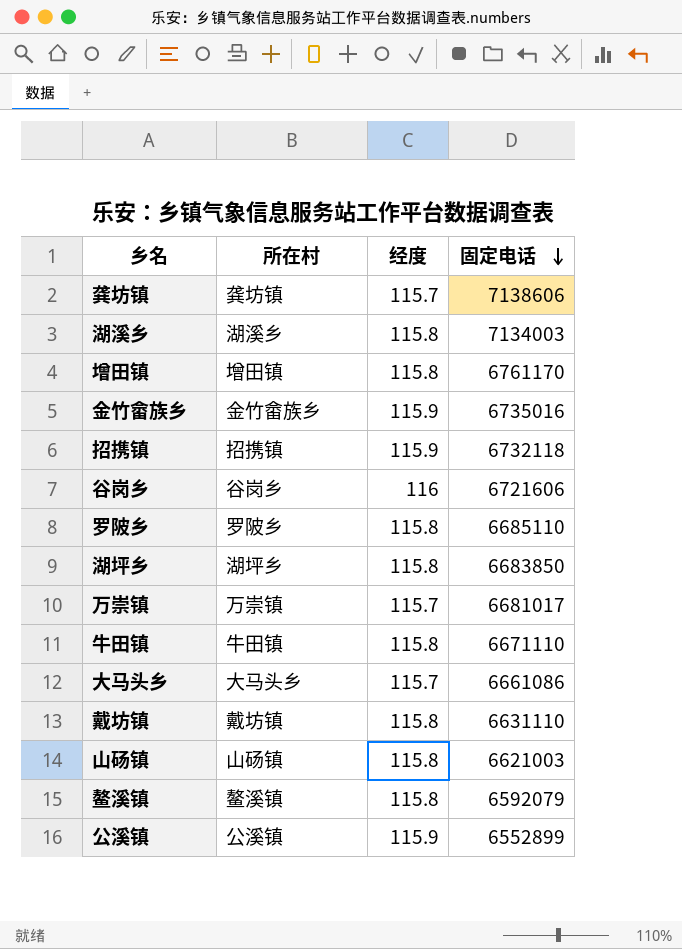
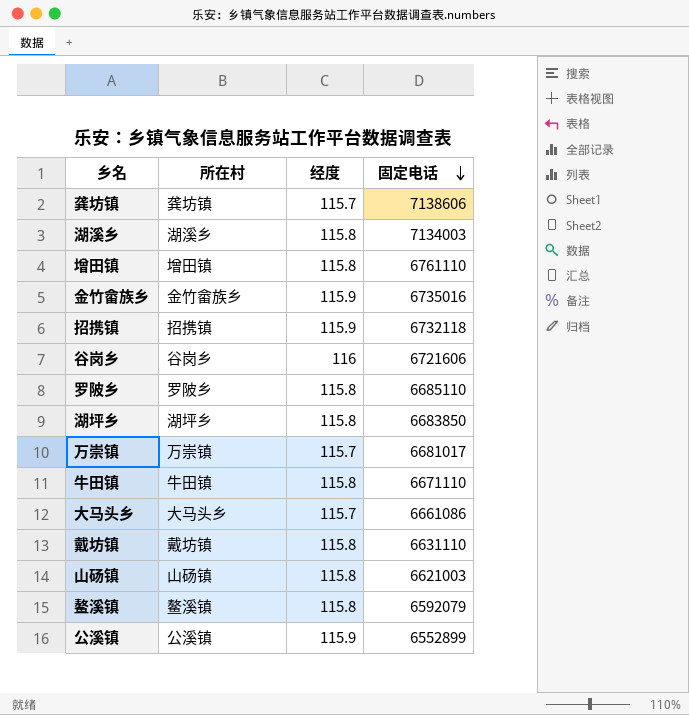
增田镇 | 固定电话: 6761170 -> 6761110

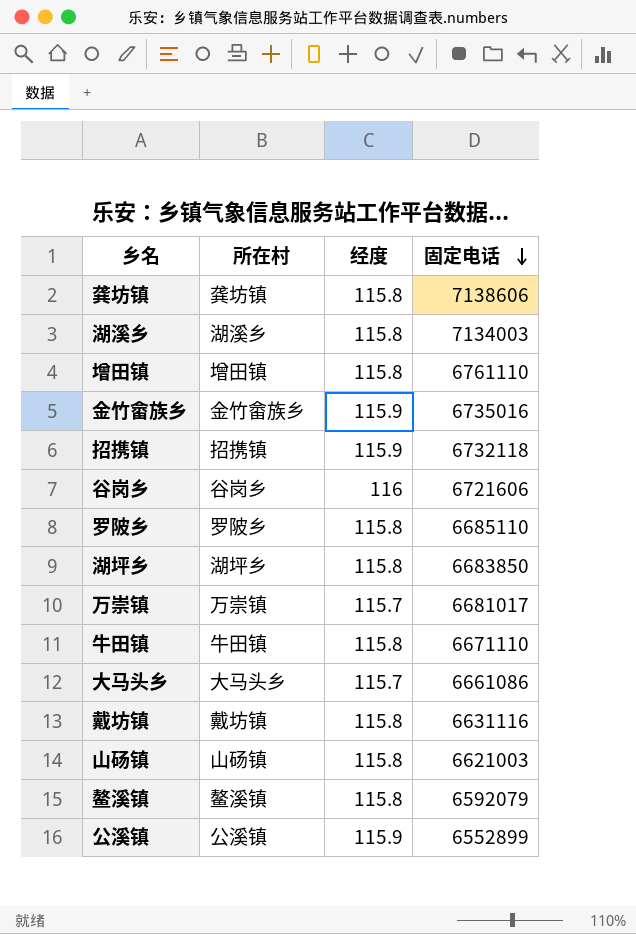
龚坊镇 | 经度: 115.7 -> 115.8
戴坊镇 | 固定电话: 6631110 -> 6631116

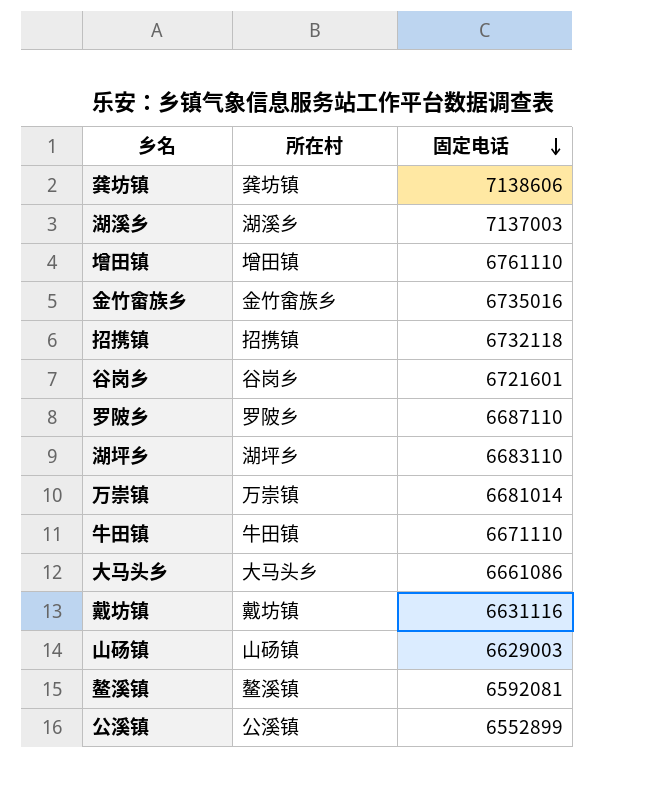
column 经度 | position: 3 -> none
湖溪乡 | 固定电话: 7134003 -> 7137003
谷岗乡 | 固定电话: 6721606 -> 6721601
罗陂乡 | 固定电话: 6685110 -> 6687110
湖坪乡 | 固定电话: 6683850 -> 6683110
万崇镇 | 固定电话: 6681017 -> 6681014
山砀镇 | 固定电话: 6621003 -> 6629003
鳌溪镇 | 固定电话: 6592079 -> 6592081

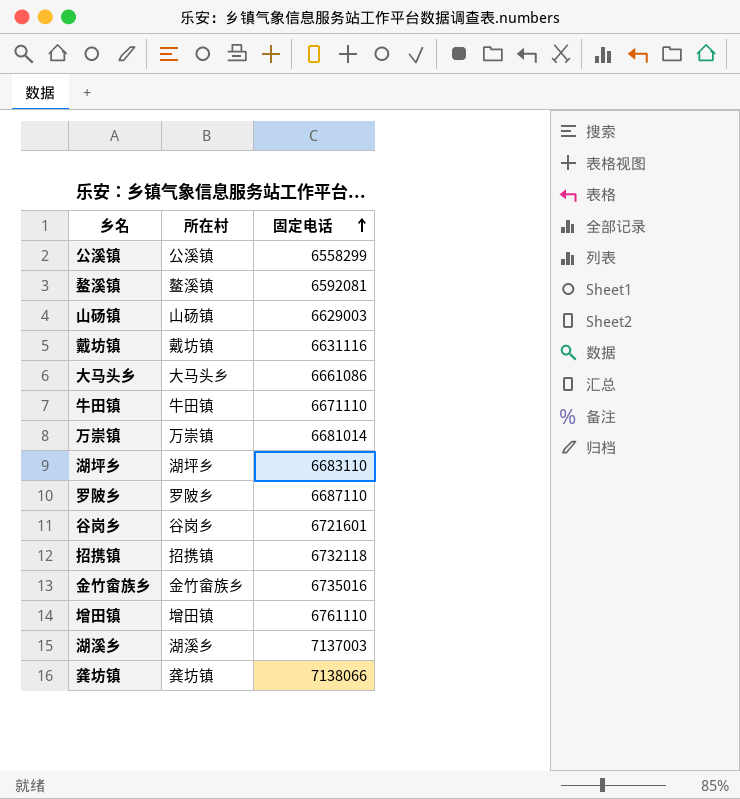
row order: 固定电话 descending -> 固定电话 ascending
公溪镇 | 固定电话: 6552899 -> 6558299
龚坊镇 | 固定电话: 7138606 -> 7138066

